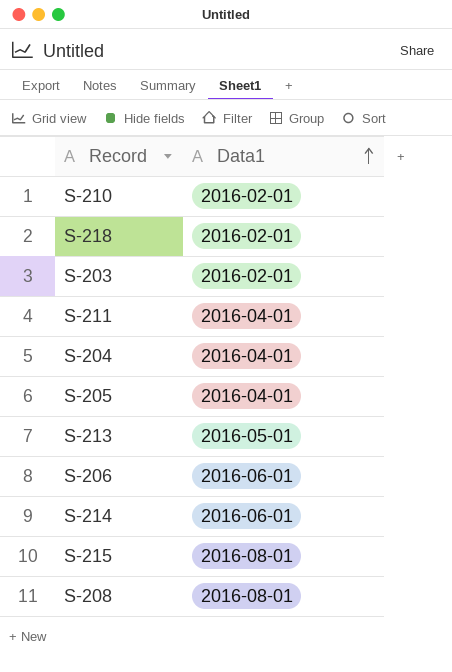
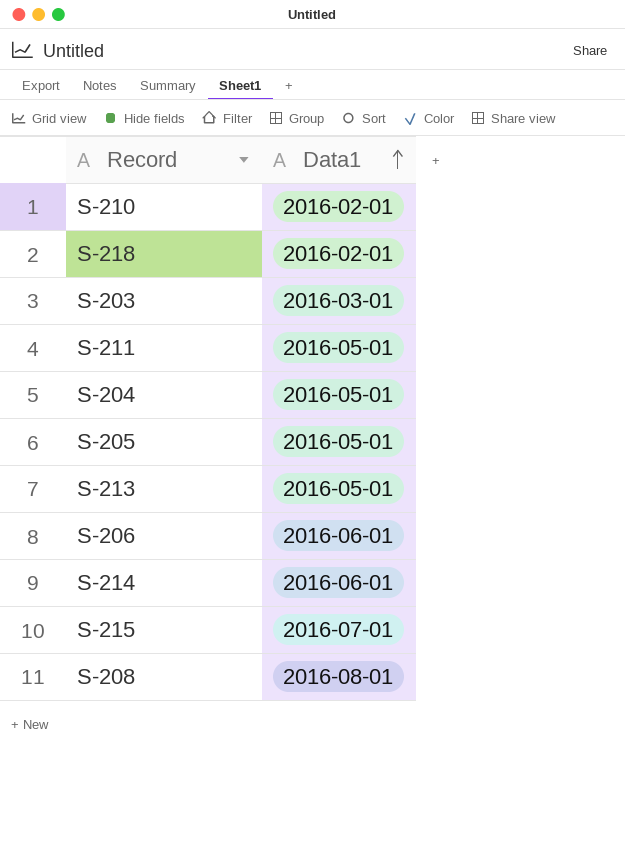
S-203 | Data1: 2016-02-01 -> 2016-03-01
S-211 | Data1: 2016-04-01 -> 2016-05-01
S-204 | Data1: 2016-04-01 -> 2016-05-01
S-205 | Data1: 2016-04-01 -> 2016-05-01
S-215 | Data1: 2016-08-01 -> 2016-07-01

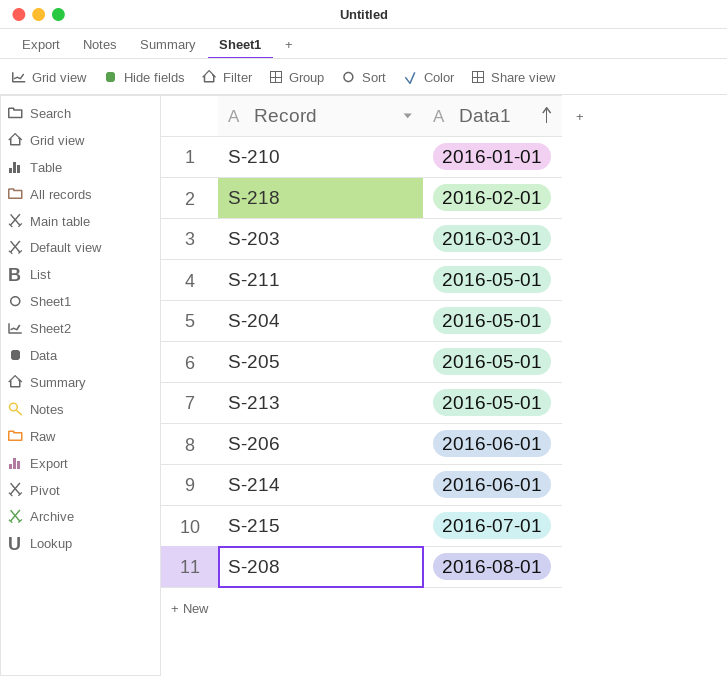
S-210 | Data1: 2016-02-01 -> 2016-01-01

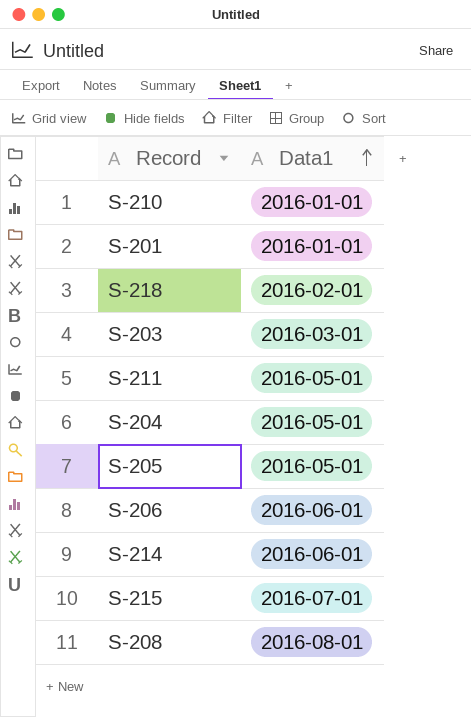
row S-213: 2016-05-01 -> none
row S-201: none -> 2016-01-01

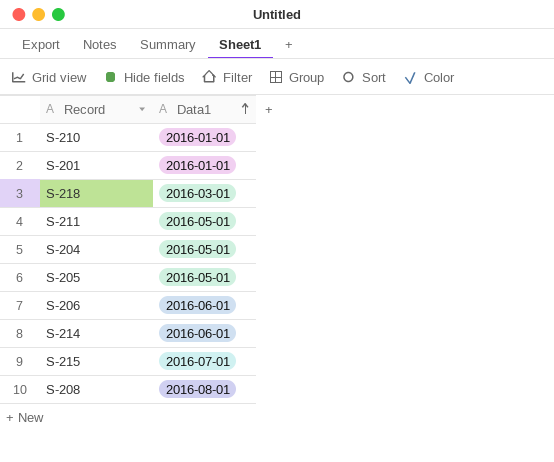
row S-203: 2016-03-01 -> none
S-218 | Data1: 2016-02-01 -> 2016-03-01

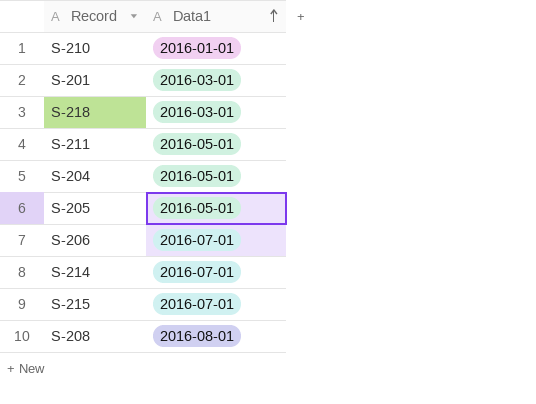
S-201 | Data1: 2016-01-01 -> 2016-03-01
S-206 | Data1: 2016-06-01 -> 2016-07-01
S-214 | Data1: 2016-06-01 -> 2016-07-01

